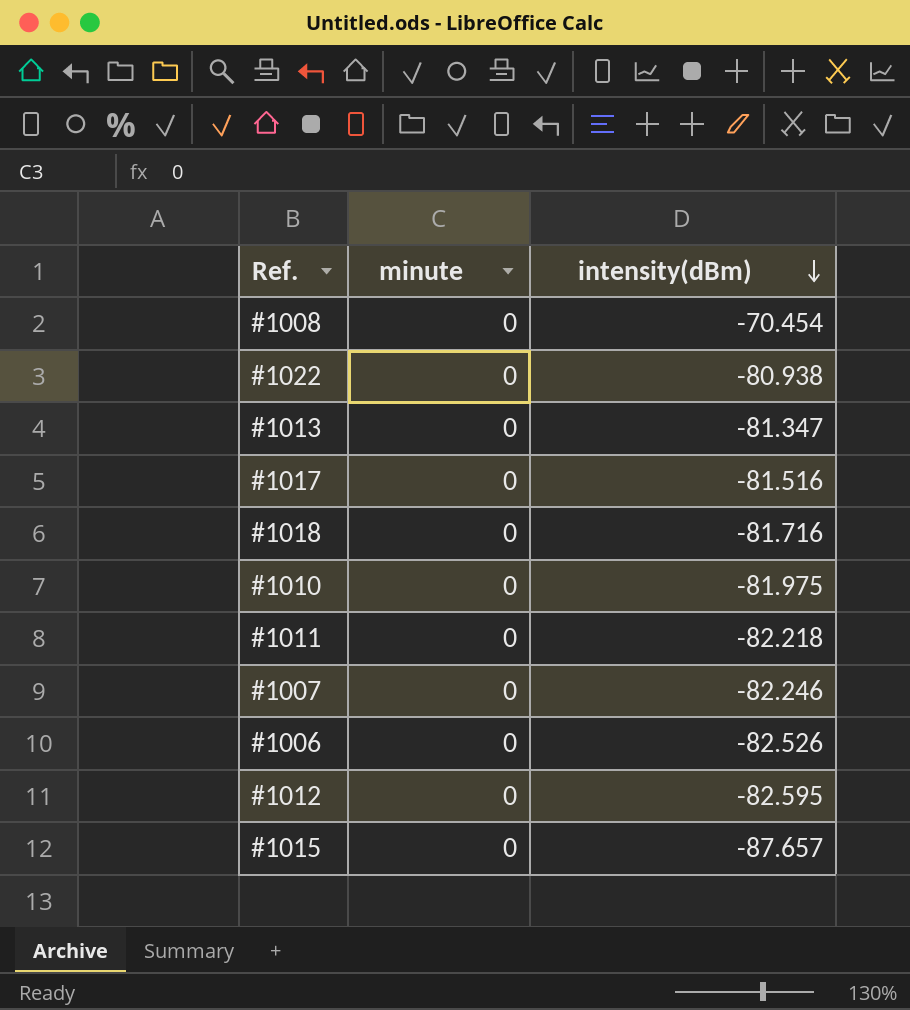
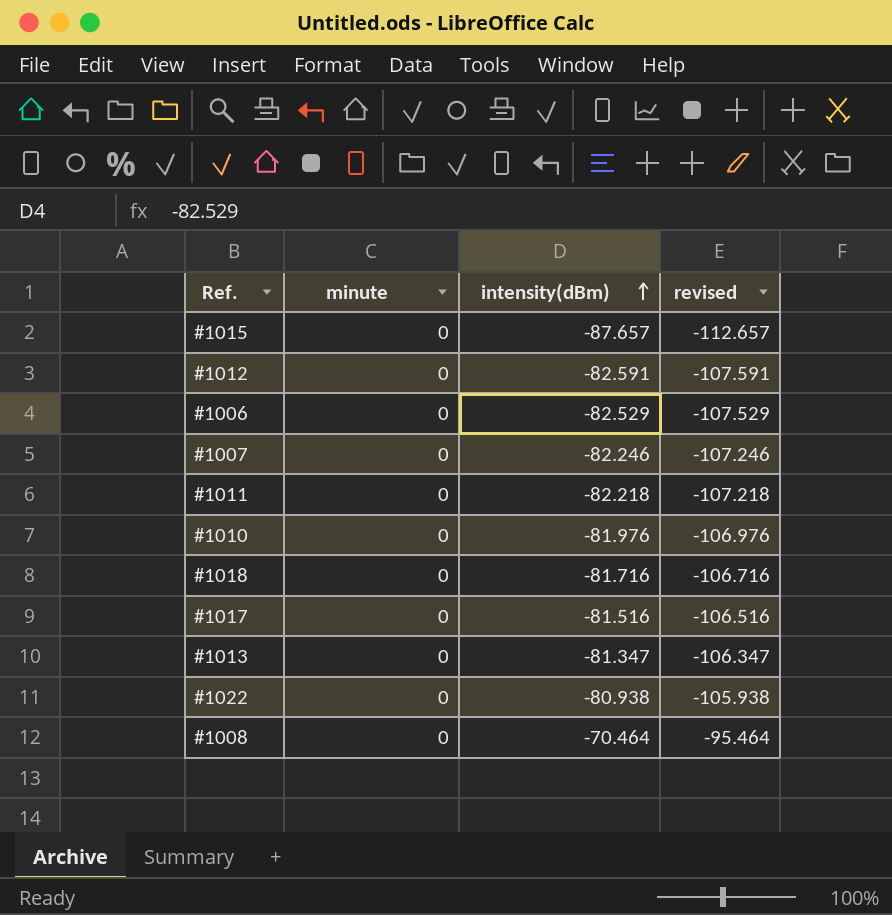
row order: intensity(dBm) descending -> intensity(dBm) ascending
column revised | formula: none -> [intensity(dBm)] - 25
#1012 | intensity(dBm): -82.595 -> -82.591
#1006 | intensity(dBm): -82.526 -> -82.529
#1010 | intensity(dBm): -81.975 -> -81.976
#1008 | intensity(dBm): -70.454 -> -70.464

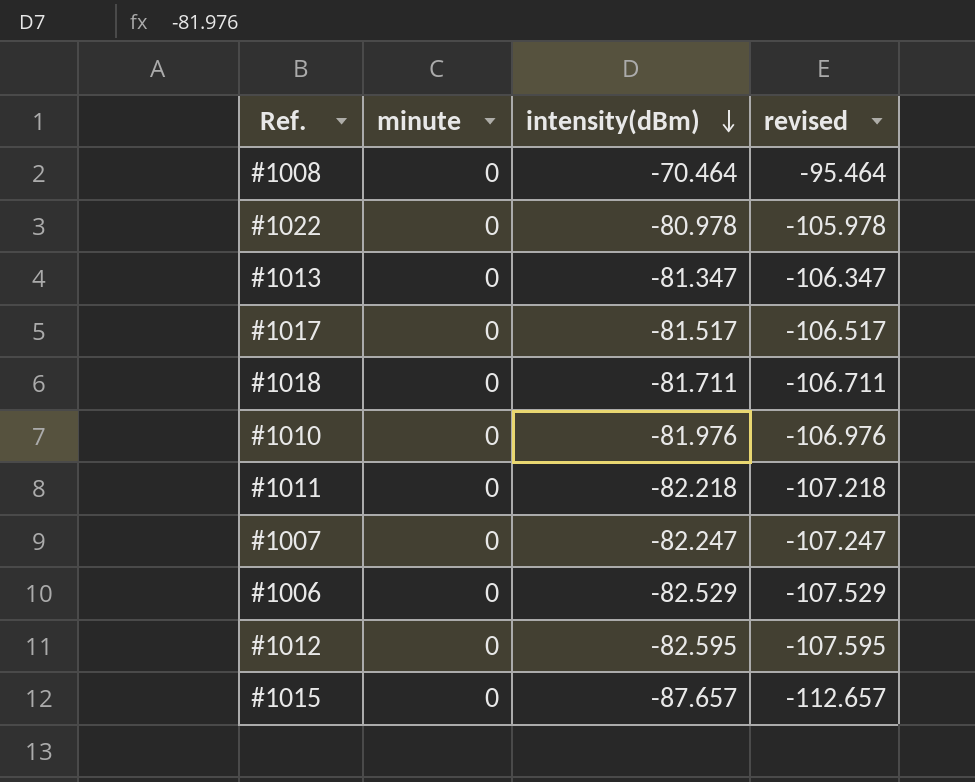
row order: intensity(dBm) ascending -> intensity(dBm) descending
#1022 | intensity(dBm): -80.938 -> -80.978
#1022 | revised: -105.938 -> -105.978
#1017 | intensity(dBm): -81.516 -> -81.517
#1017 | revised: -106.516 -> -106.517
#1018 | intensity(dBm): -81.716 -> -81.711
#1018 | revised: -106.716 -> -106.711
#1007 | intensity(dBm): -82.246 -> -82.247
#1007 | revised: -107.246 -> -107.247
#1012 | intensity(dBm): -82.591 -> -82.595
#1012 | revised: -107.591 -> -107.595

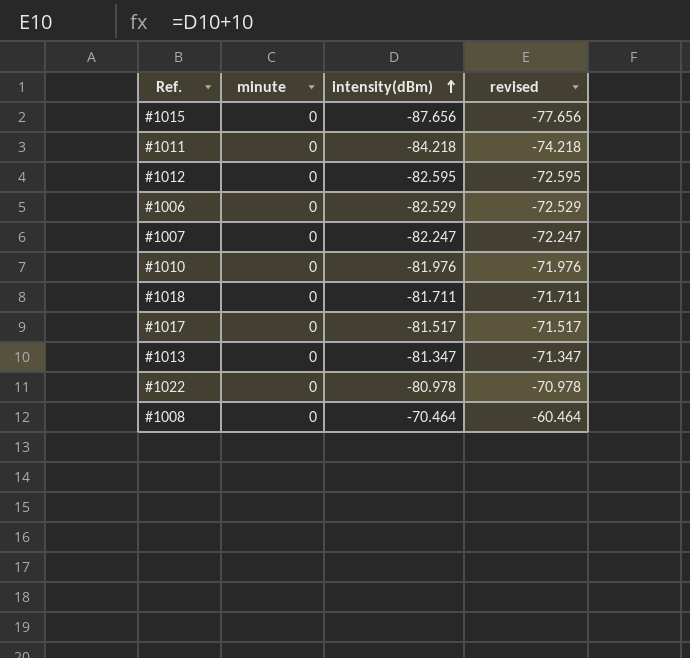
row order: intensity(dBm) descending -> intensity(dBm) ascending
column revised | formula: [intensity(dBm)] - 25 -> [intensity(dBm)] + 10
#1015 | intensity(dBm): -87.657 -> -87.656
#1011 | intensity(dBm): -82.218 -> -84.218

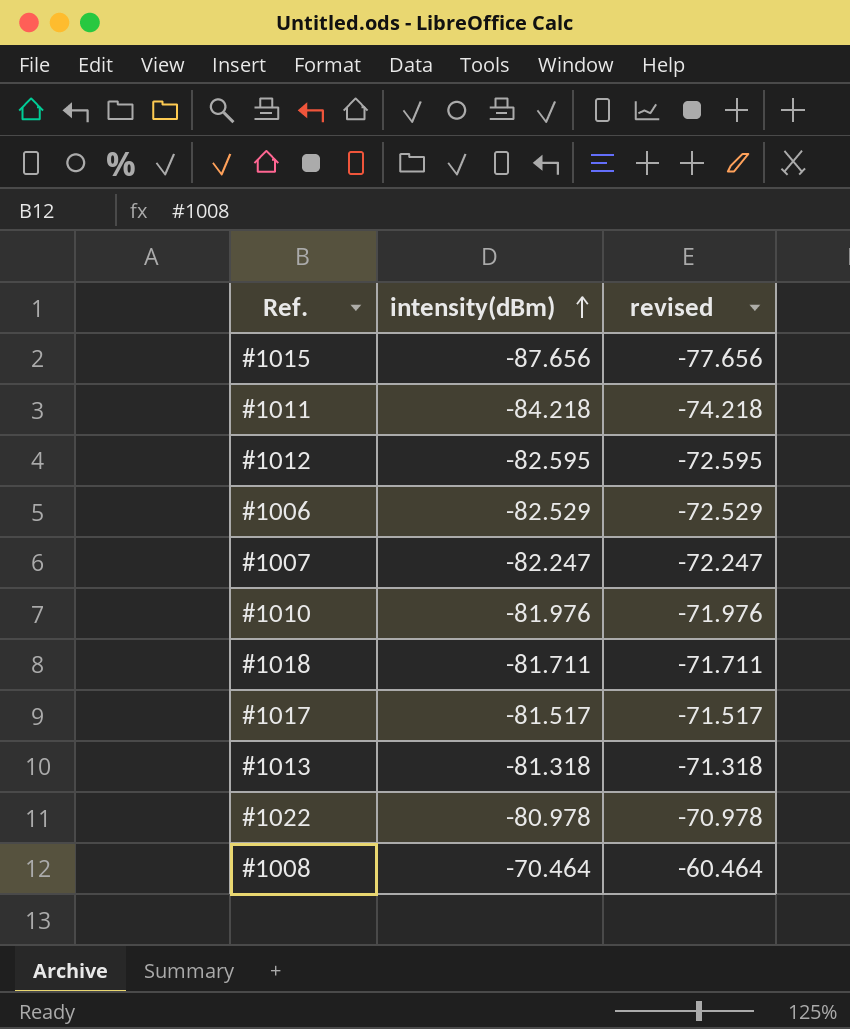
column minute | position: 2 -> none
#1013 | intensity(dBm): -81.347 -> -81.318
#1013 | revised: -71.347 -> -71.318

